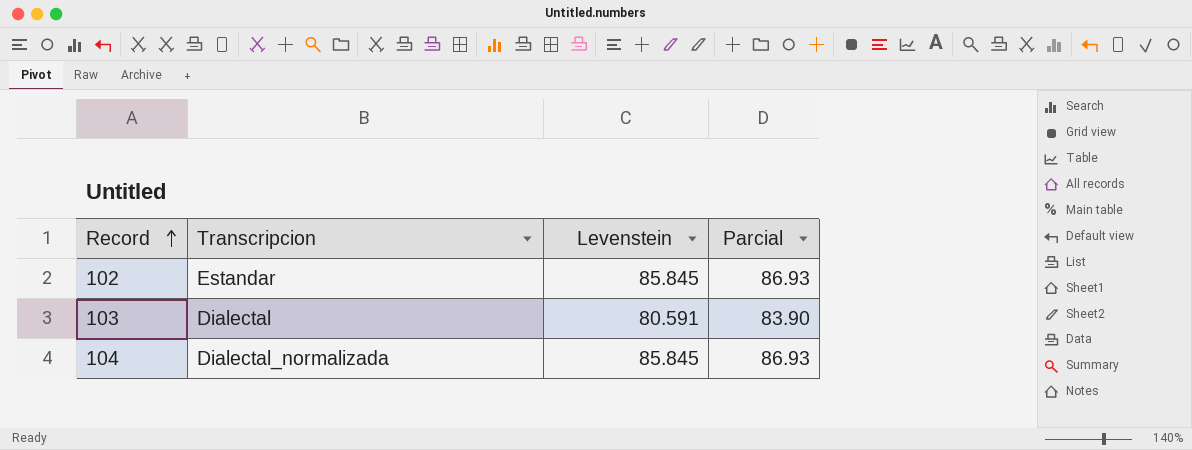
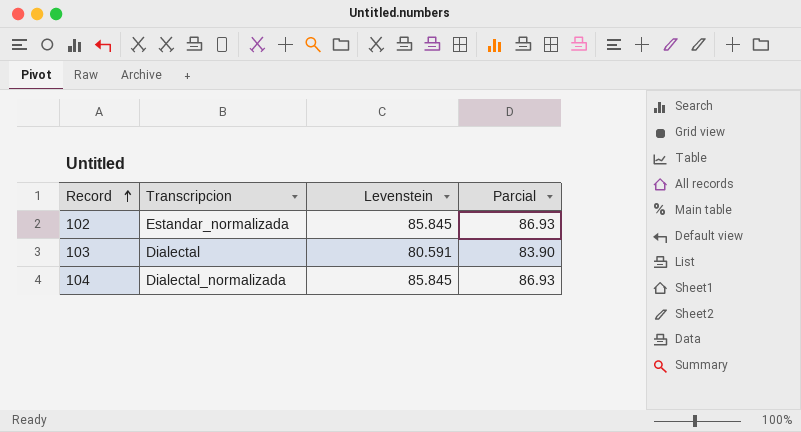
102 | Transcripcion: Estandar -> Estandar_normalizada

